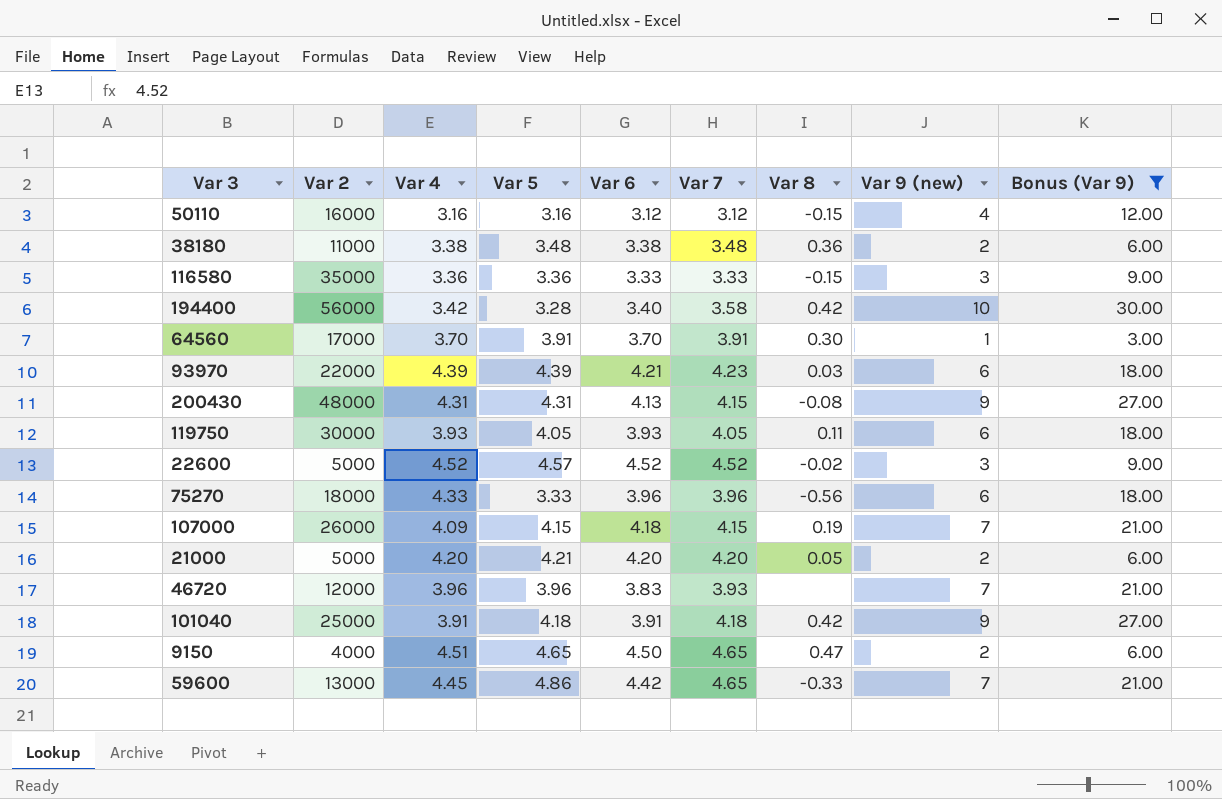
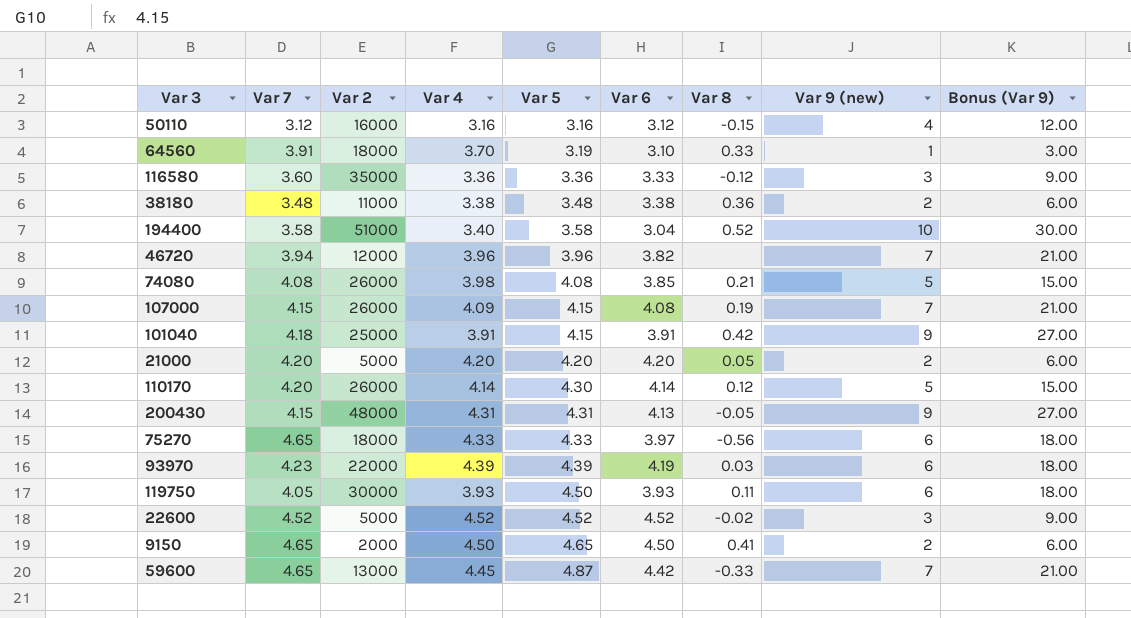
filter: Bonus (Var 9) != 15.00 -> none
row order: none -> Var 5 ascending
column Var 7 | position: 6 -> 2
64560 | Var 2: 17000 -> 18000
64560 | Var 5: 3.91 -> 3.19
64560 | Var 6: 3.70 -> 3.10
64560 | Var 8: 0.30 -> 0.33
116580 | Var 7: 3.33 -> 3.60
116580 | Var 8: -0.15 -> -0.12
194400 | Var 2: 56000 -> 51000
194400 | Var 4: 3.42 -> 3.40
194400 | Var 5: 3.28 -> 3.58
194400 | Var 6: 3.40 -> 3.04
194400 | Var 8: 0.42 -> 0.52
46720 | Var 7: 3.93 -> 3.94
46720 | Var 6: 3.83 -> 3.82
107000 | Var 6: 4.18 -> 4.08
101040 | Var 5: 4.18 -> 4.15
21000 | Var 5: 4.21 -> 4.20
200430 | Var 8: -0.08 -> -0.05
75270 | Var 7: 3.96 -> 4.65
75270 | Var 5: 3.33 -> 4.33
75270 | Var 6: 3.96 -> 3.97
93970 | Var 6: 4.21 -> 4.19
119750 | Var 5: 4.05 -> 4.50
22600 | Var 5: 4.57 -> 4.52
9150 | Var 2: 4000 -> 2000
9150 | Var 4: 4.51 -> 4.50
9150 | Var 8: 0.47 -> 0.41
59600 | Var 5: 4.86 -> 4.87

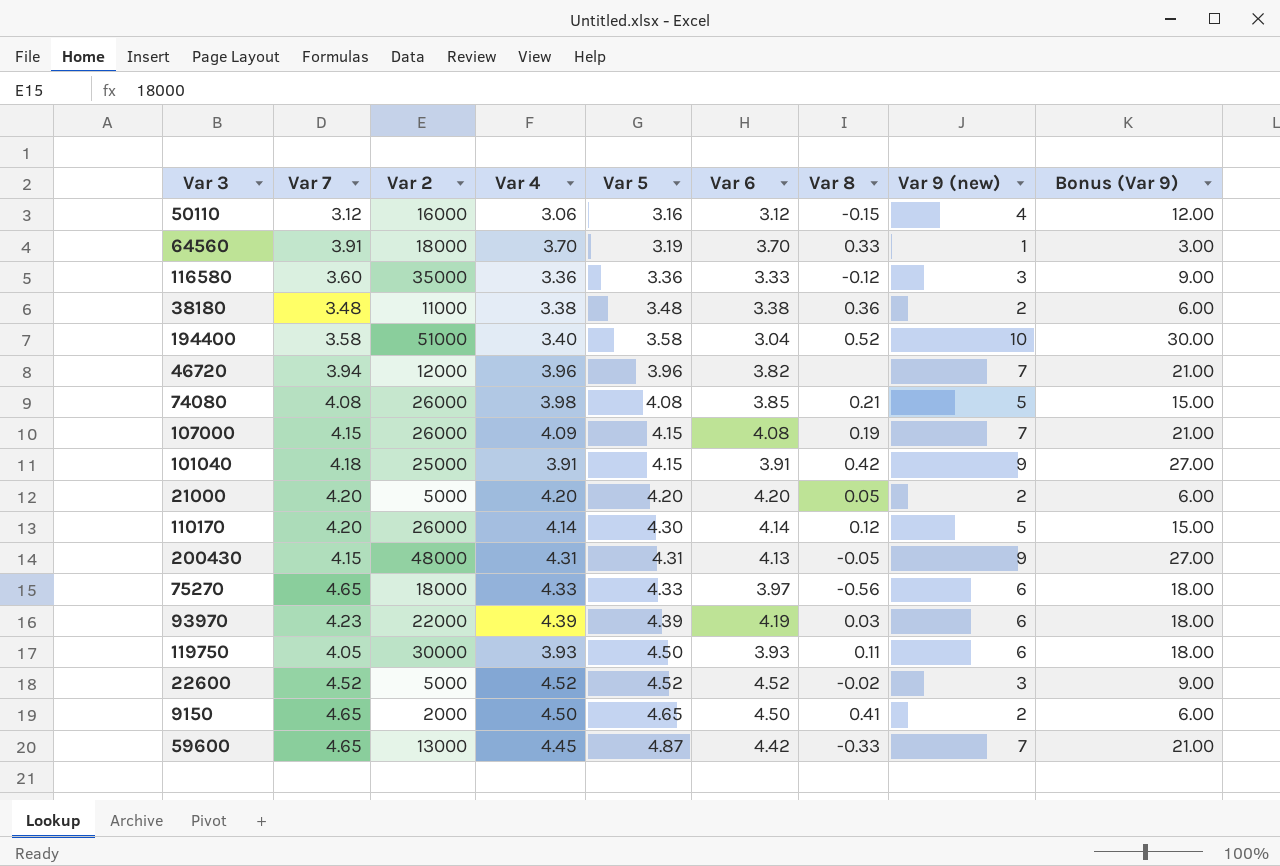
50110 | Var 4: 3.16 -> 3.06
64560 | Var 6: 3.10 -> 3.70

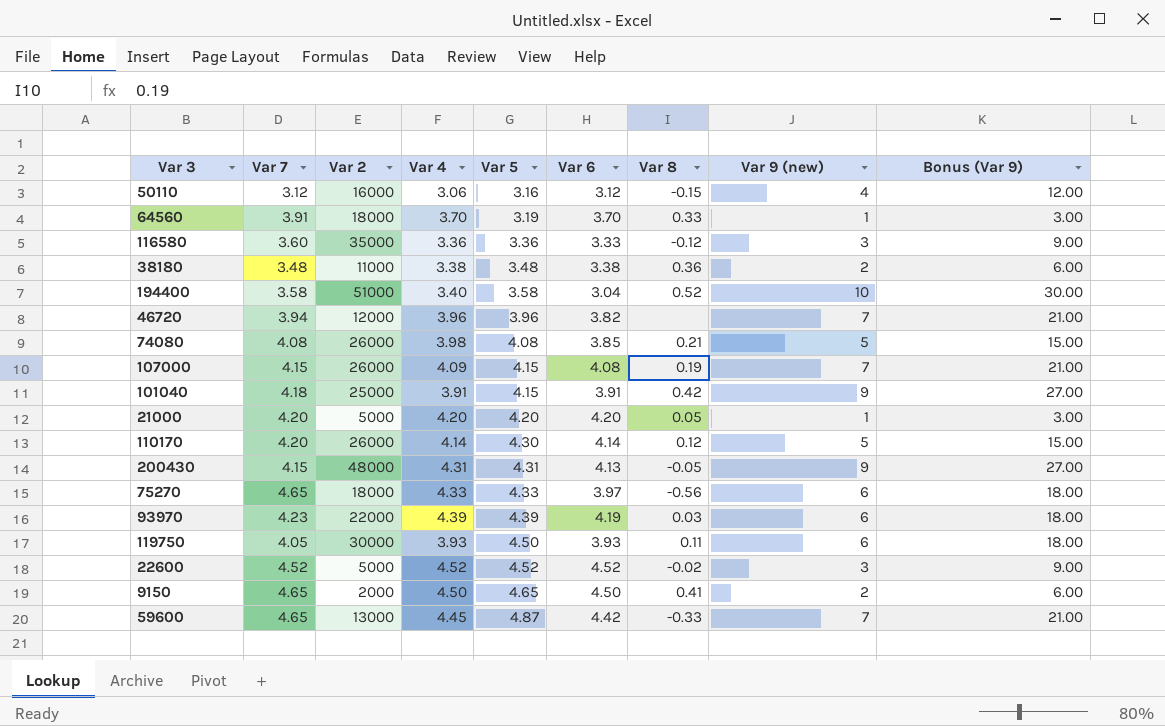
21000 | Var 9 (new): 2 -> 1
21000 | Bonus (Var 9): 6.00 -> 3.00

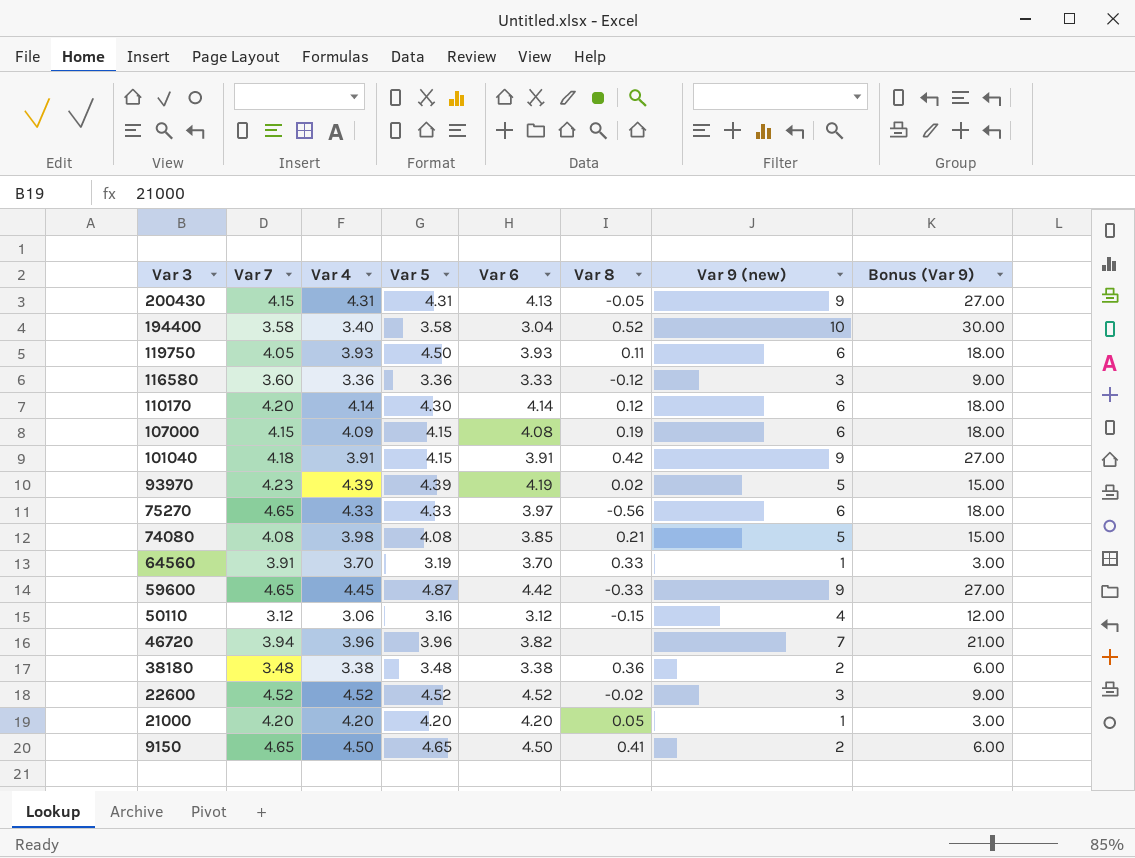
row order: Var 5 ascending -> Var 3 descending
column Var 2 | position: 3 -> none
110170 | Var 9 (new): 5 -> 6
110170 | Bonus (Var 9): 15.00 -> 18.00
107000 | Var 9 (new): 7 -> 6
107000 | Bonus (Var 9): 21.00 -> 18.00
93970 | Var 8: 0.03 -> 0.02
93970 | Var 9 (new): 6 -> 5
93970 | Bonus (Var 9): 18.00 -> 15.00
59600 | Var 9 (new): 7 -> 9
59600 | Bonus (Var 9): 21.00 -> 27.00

